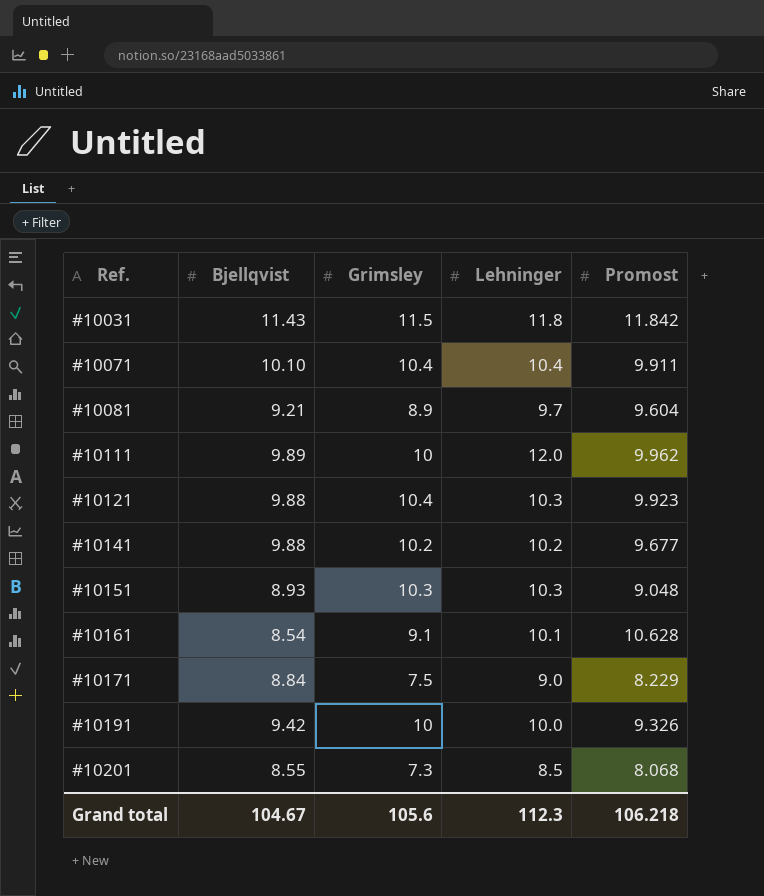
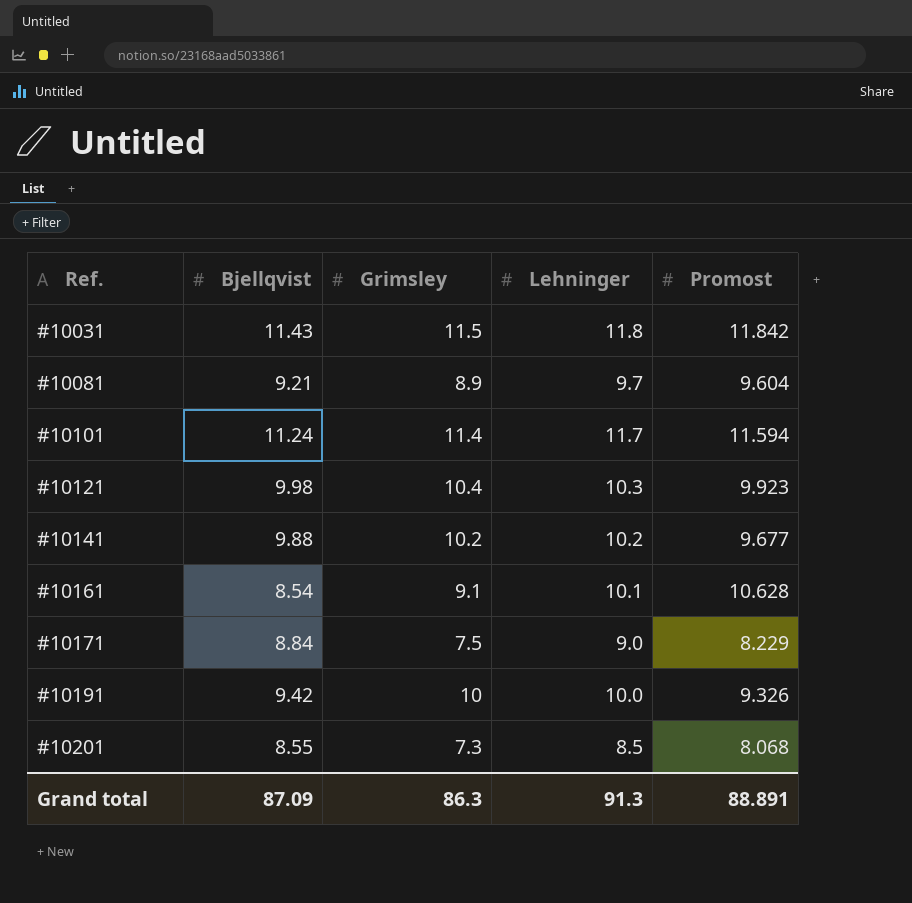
row #10071: 10.10 | 10.4 | 10.4 | 9.911 -> none
row #10111: 9.89 | 10 | 12.0 | 9.962 -> none
row #10151: 8.93 | 10.3 | 10.3 | 9.048 -> none
row #10101: none -> 11.24 | 11.4 | 11.7 | 11.594
#10121 | Bjellqvist: 9.88 -> 9.98
Grand total | Bjellqvist: 104.67 -> 87.09
Grand total | Grimsley: 105.6 -> 86.3
Grand total | Lehninger: 112.3 -> 91.3
Grand total | Promost: 106.218 -> 88.891

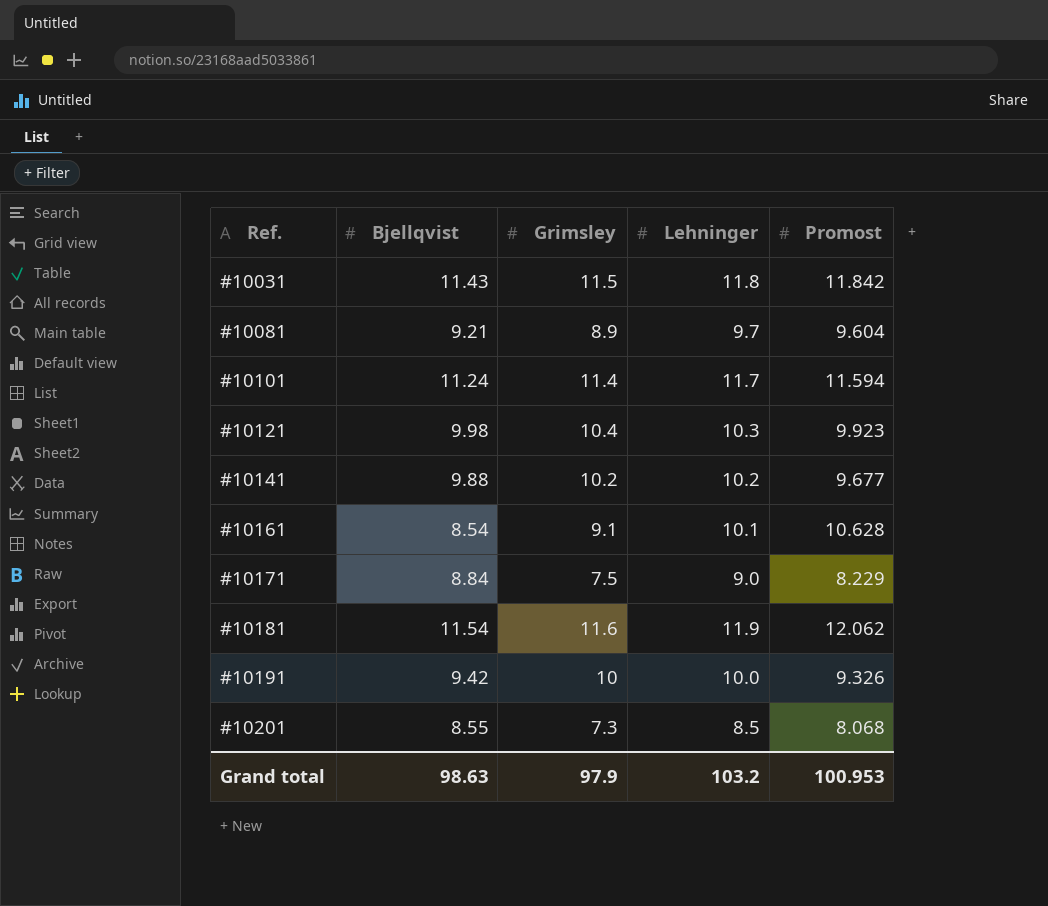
row #10181: none -> 11.54 | 11.6 | 11.9 | 12.062
Grand total | Bjellqvist: 87.09 -> 98.63
Grand total | Grimsley: 86.3 -> 97.9
Grand total | Lehninger: 91.3 -> 103.2
Grand total | Promost: 88.891 -> 100.953

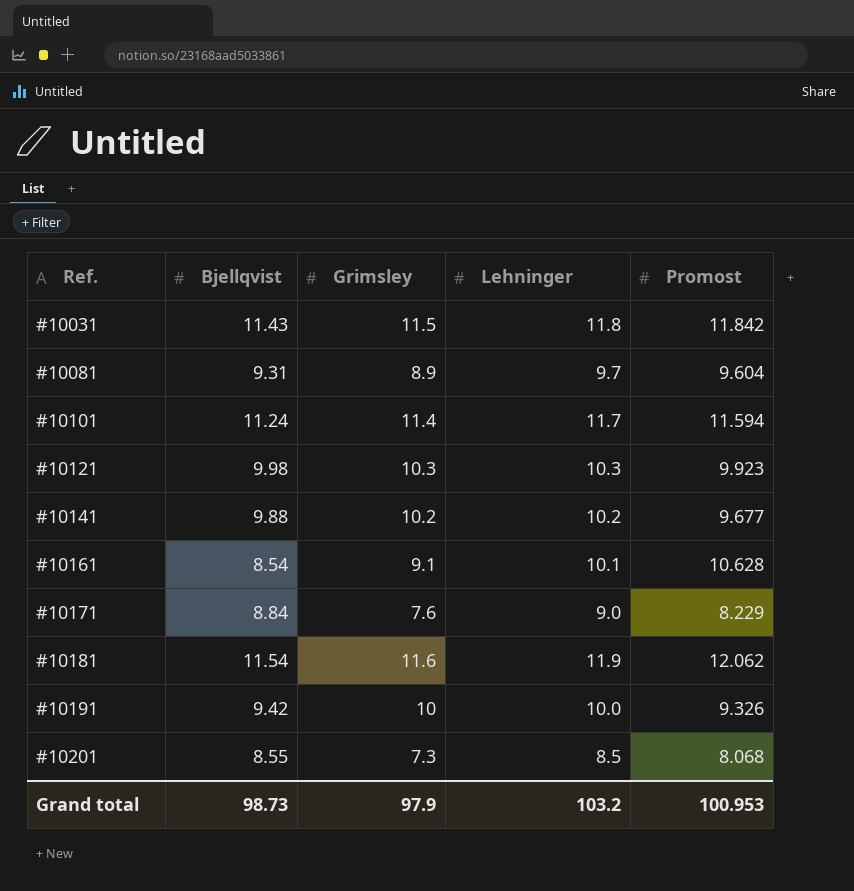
#10081 | Bjellqvist: 9.21 -> 9.31
#10121 | Grimsley: 10.4 -> 10.3
#10171 | Grimsley: 7.5 -> 7.6
Grand total | Bjellqvist: 98.63 -> 98.73

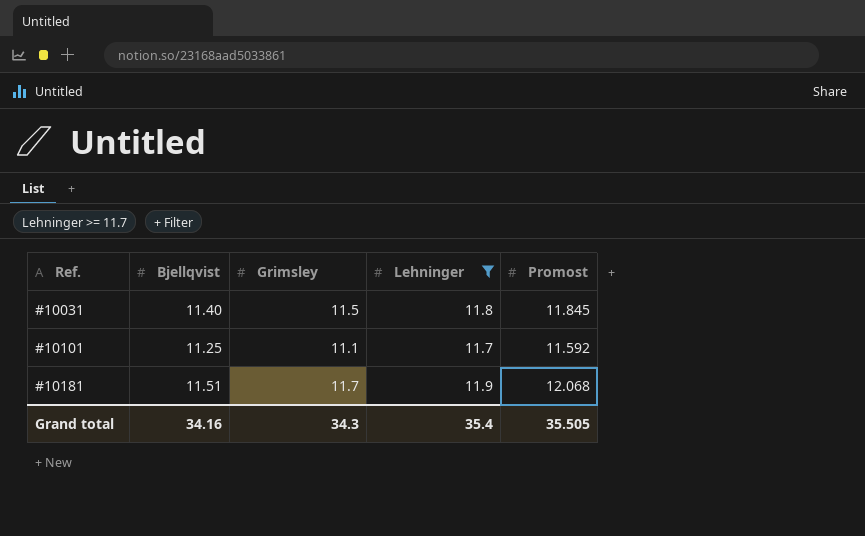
filter: none -> Lehninger >= 11.7
#10031 | Bjellqvist: 11.43 -> 11.40
#10031 | Promost: 11.842 -> 11.845
#10101 | Bjellqvist: 11.24 -> 11.25
#10101 | Grimsley: 11.4 -> 11.1
#10101 | Promost: 11.594 -> 11.592
#10181 | Bjellqvist: 11.54 -> 11.51
#10181 | Grimsley: 11.6 -> 11.7
#10181 | Promost: 12.062 -> 12.068
Grand total | Bjellqvist: 98.73 -> 34.16
Grand total | Grimsley: 97.9 -> 34.3
Grand total | Lehninger: 103.2 -> 35.4
Grand total | Promost: 100.953 -> 35.505

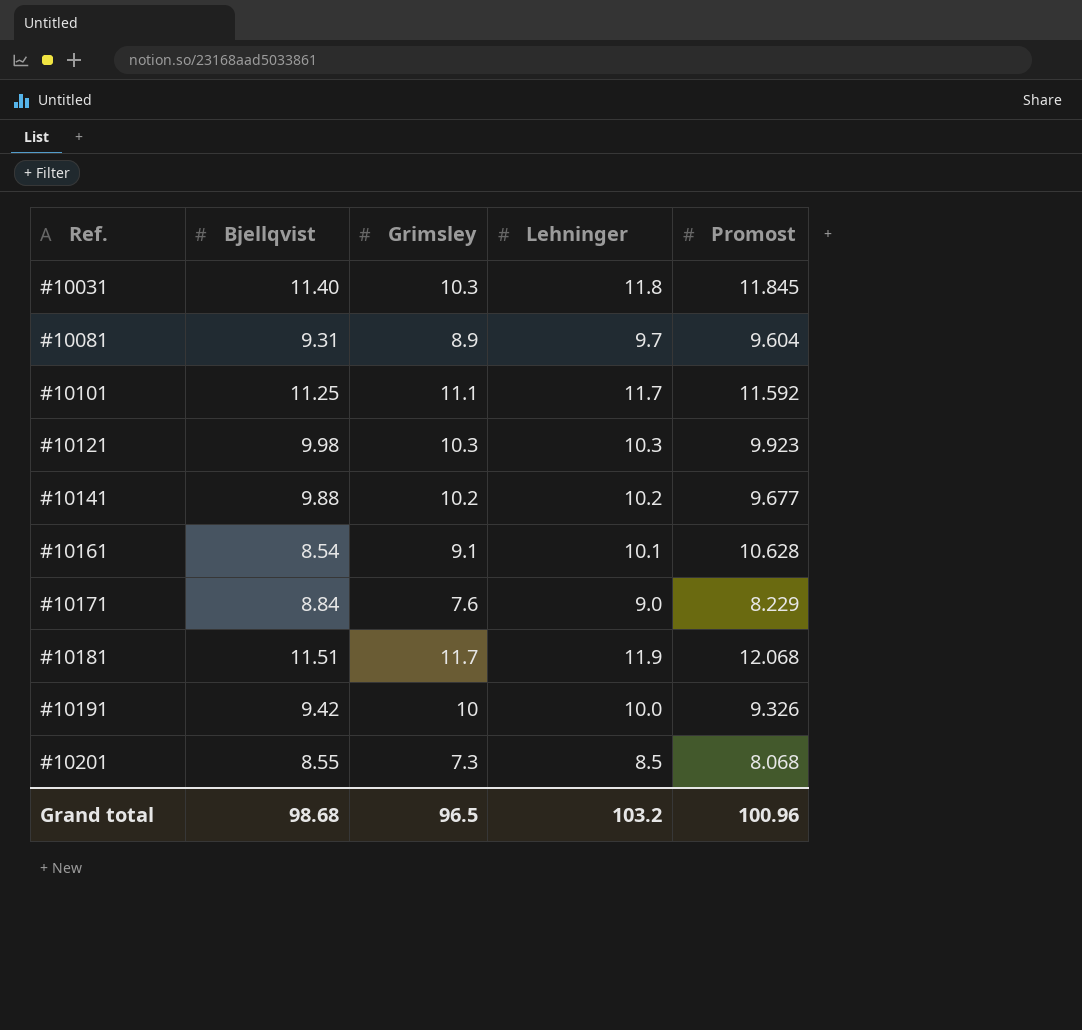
filter: Lehninger >= 11.7 -> none
#10031 | Grimsley: 11.5 -> 10.3
Grand total | Bjellqvist: 34.16 -> 98.68
Grand total | Grimsley: 34.3 -> 96.5
Grand total | Lehninger: 35.4 -> 103.2
Grand total | Promost: 35.505 -> 100.96

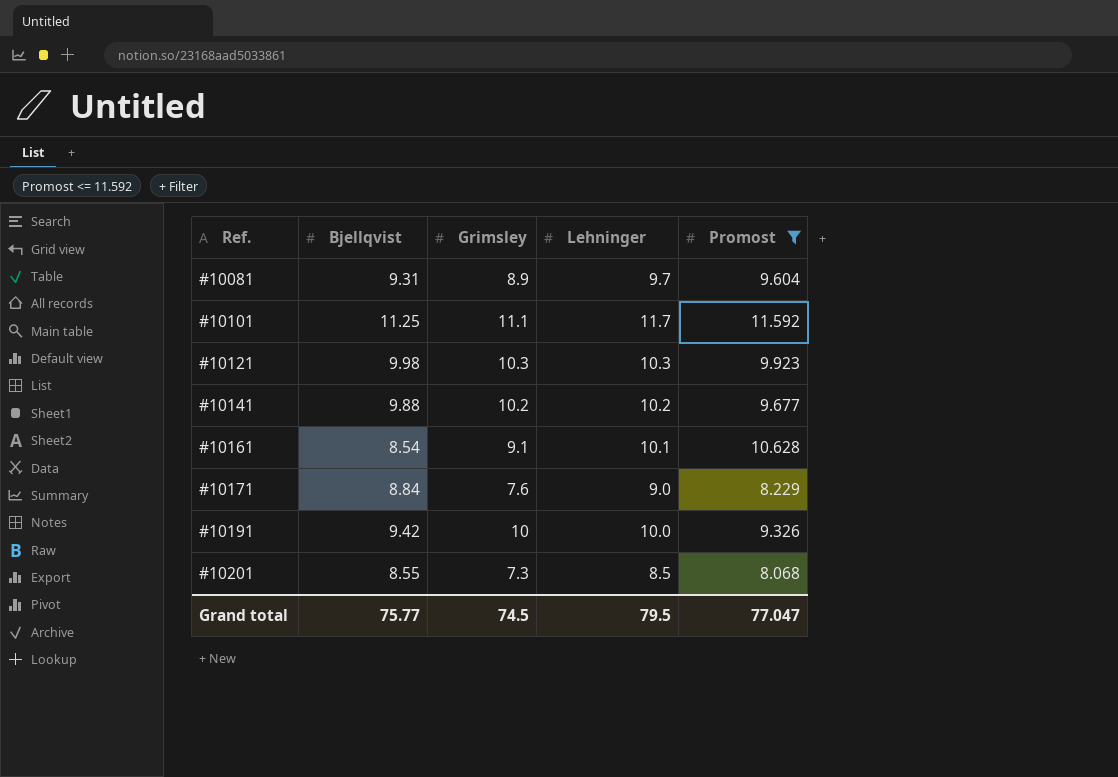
filter: none -> Promost <= 11.592
Grand total | Bjellqvist: 98.68 -> 75.77
Grand total | Grimsley: 96.5 -> 74.5
Grand total | Lehninger: 103.2 -> 79.5
Grand total | Promost: 100.96 -> 77.047

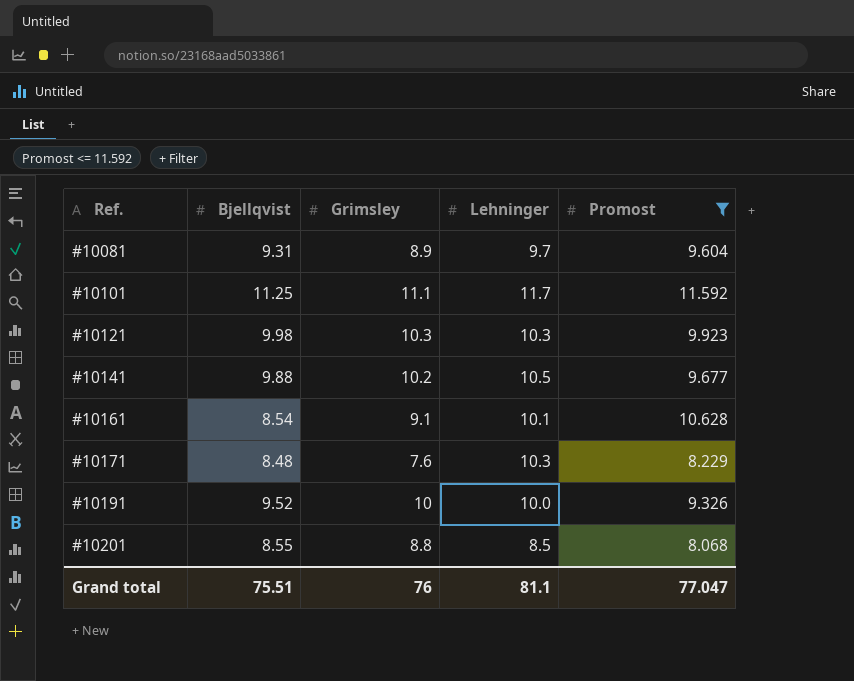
#10141 | Lehninger: 10.2 -> 10.5
#10171 | Bjellqvist: 8.84 -> 8.48
#10171 | Lehninger: 9.0 -> 10.3
#10191 | Bjellqvist: 9.42 -> 9.52
#10201 | Grimsley: 7.3 -> 8.8
Grand total | Bjellqvist: 75.77 -> 75.51
Grand total | Grimsley: 74.5 -> 76
Grand total | Lehninger: 79.5 -> 81.1

